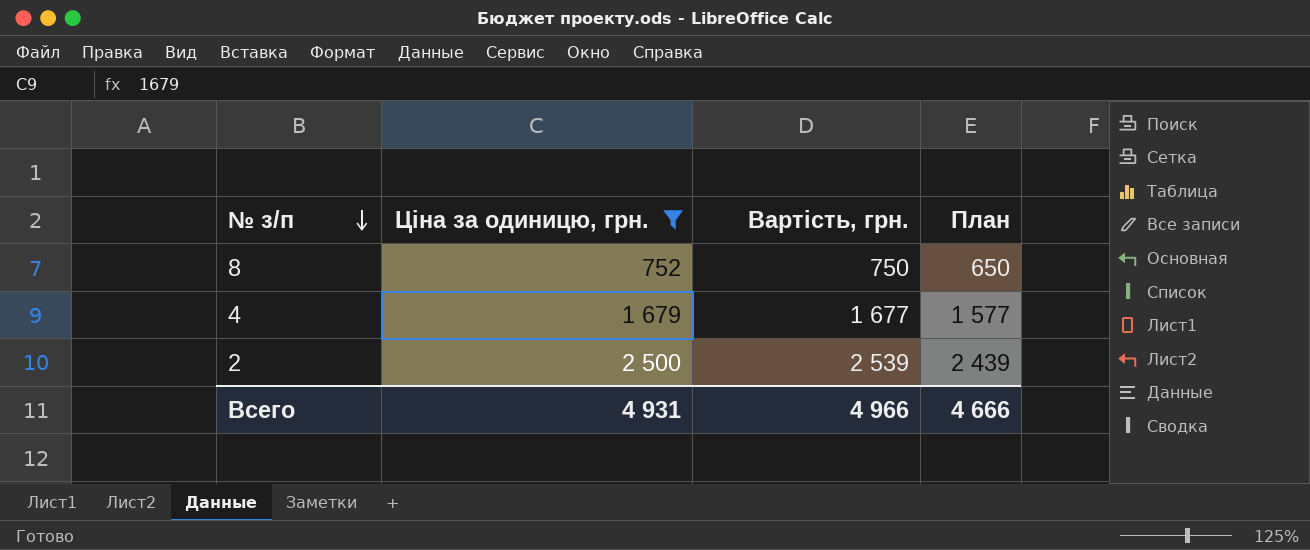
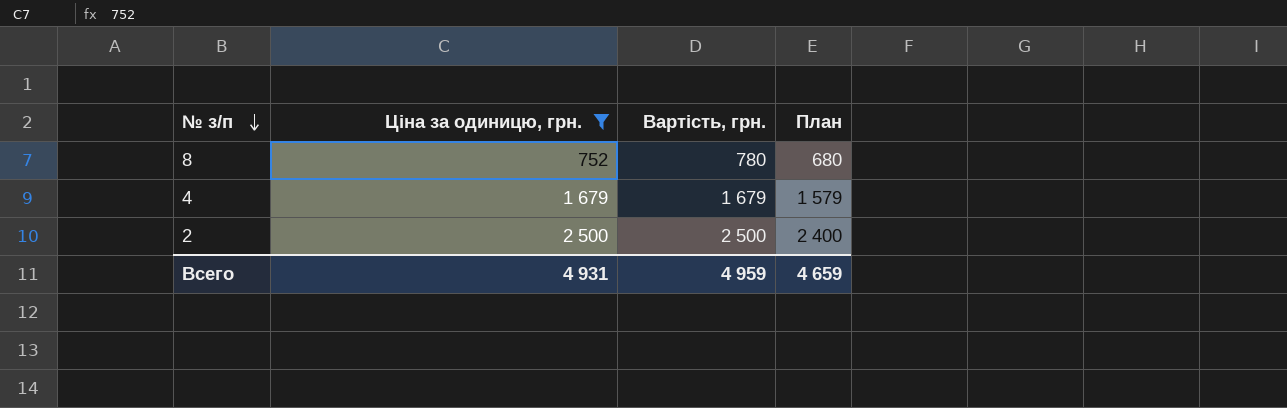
8 | Вартість, грн.: 750 -> 780
8 | План: 650 -> 680
4 | Вартість, грн.: 1 677 -> 1 679
4 | План: 1 577 -> 1 579
2 | Вартість, грн.: 2 539 -> 2 500
2 | План: 2 439 -> 2 400
Всего | Вартість, грн.: 4 966 -> 4 959
Всего | План: 4 666 -> 4 659

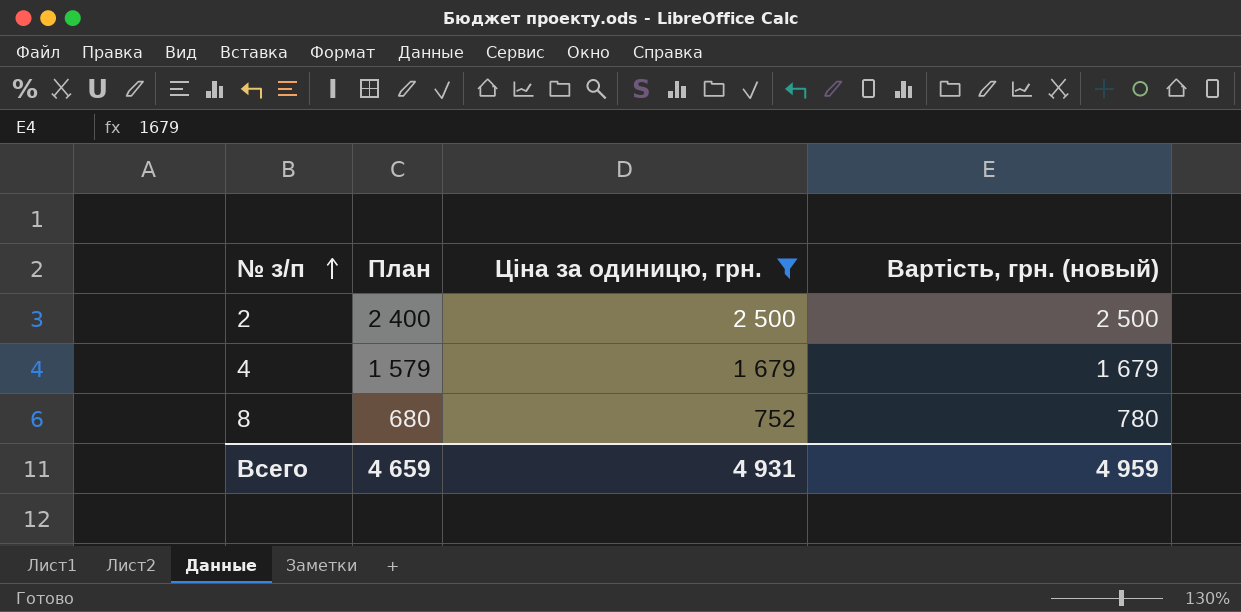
row order: № з/п descending -> № з/п ascending
column План | position: 4 -> 2
column name: Вартість, грн. -> Вартість, грн. (новый)

